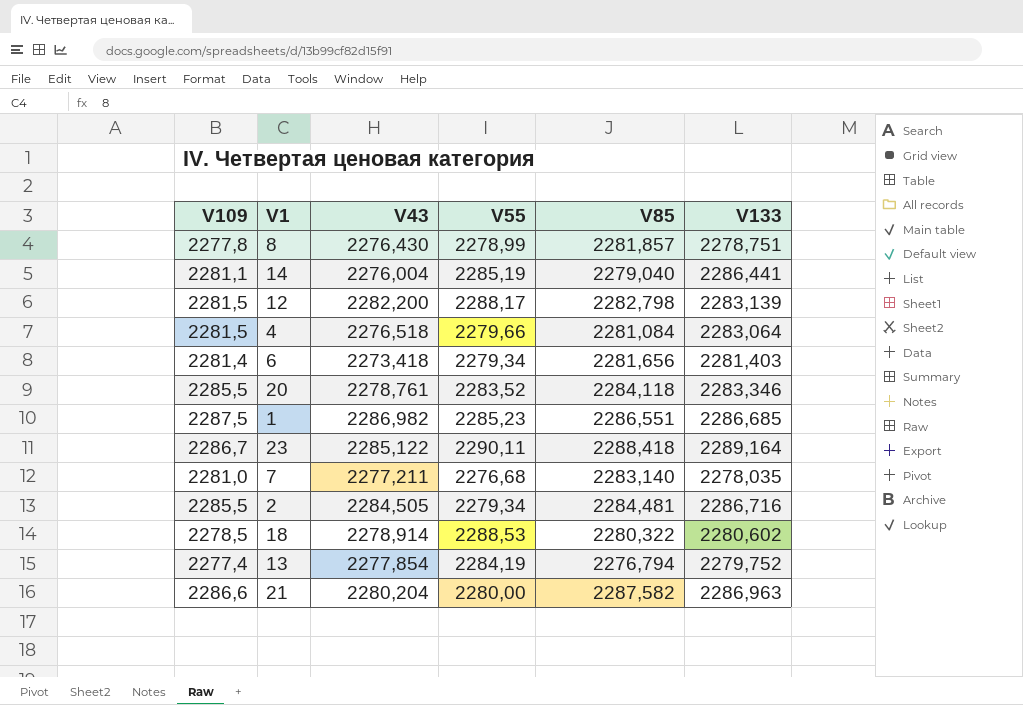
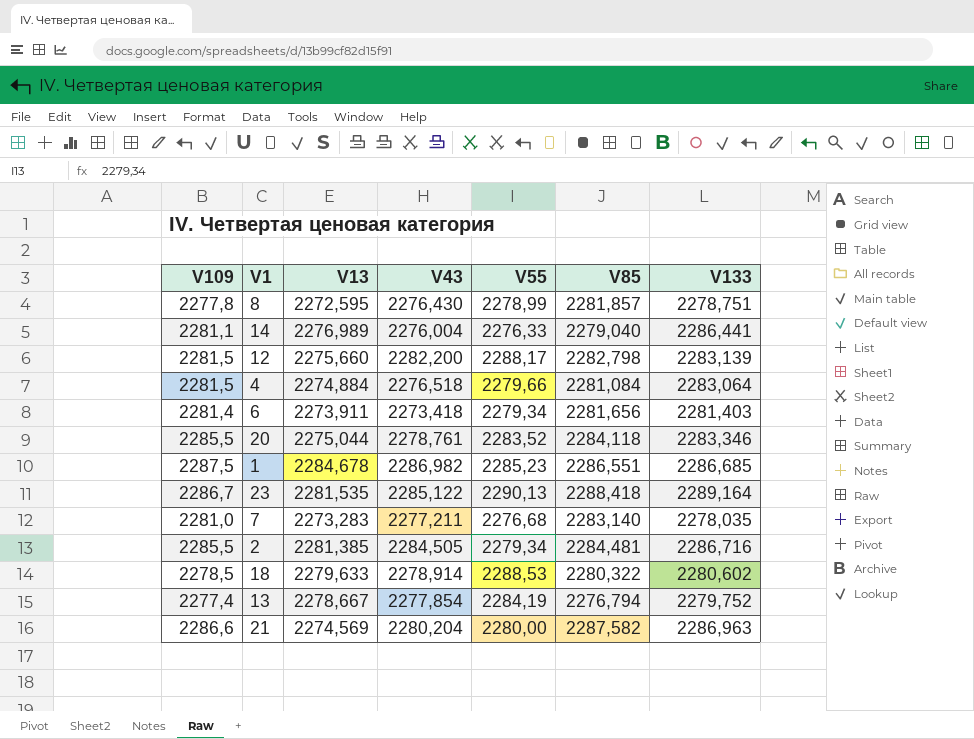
column V13 | position: none -> 3
14 | V55: 2285,19 -> 2276,33
23 | V55: 2290,11 -> 2290,13

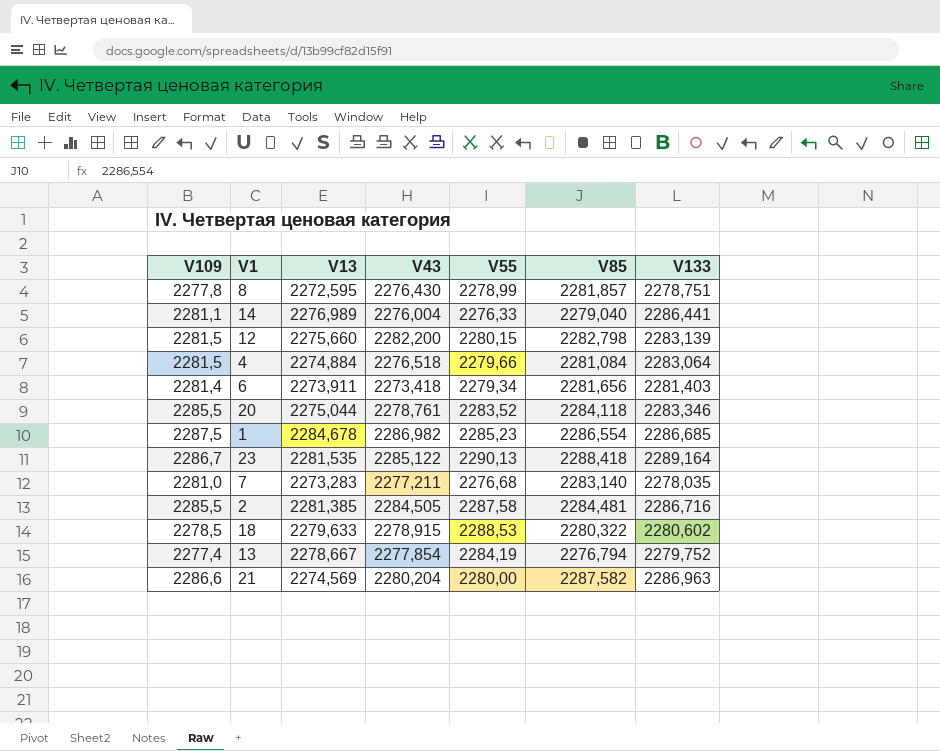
12 | V55: 2288,17 -> 2280,15
1 | V85: 2286,551 -> 2286,554
2 | V55: 2279,34 -> 2287,58
18 | V43: 2278,914 -> 2278,915

